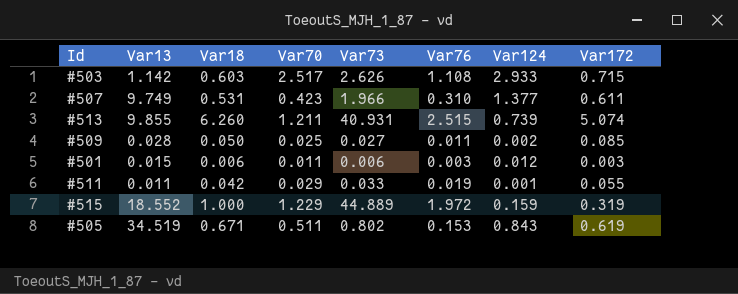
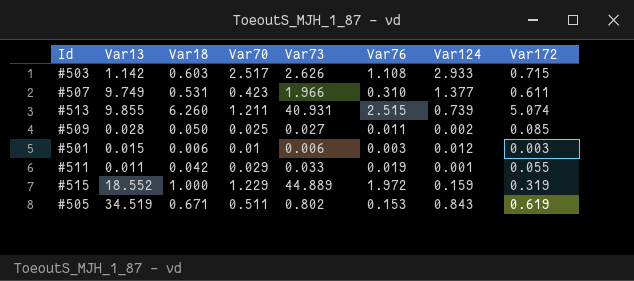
#501 | Var70: 0.011 -> 0.01

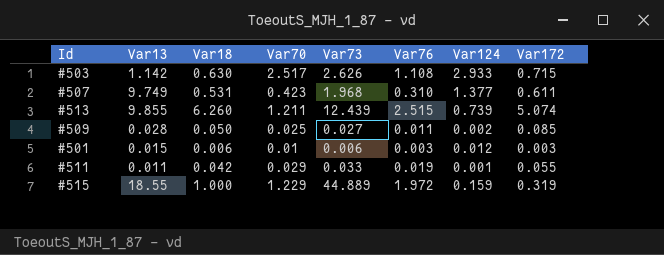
row #505: 34.519 | 0.671 | 0.511 | 0.802 | 0.153 | 0.843 | 0.619 -> none
#503 | Var18: 0.603 -> 0.630
#507 | Var73: 1.966 -> 1.968
#513 | Var73: 40.931 -> 12.439
#515 | Var13: 18.552 -> 18.55

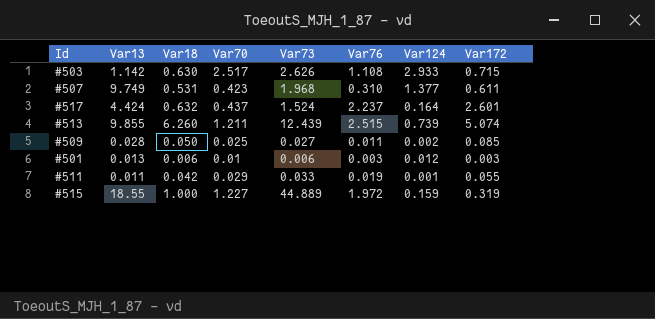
row #517: none -> 4.424 | 0.632 | 0.437 | 1.524 | 2.237 | 0.164 | 2.601
#501 | Var13: 0.015 -> 0.013
#515 | Var70: 1.229 -> 1.227

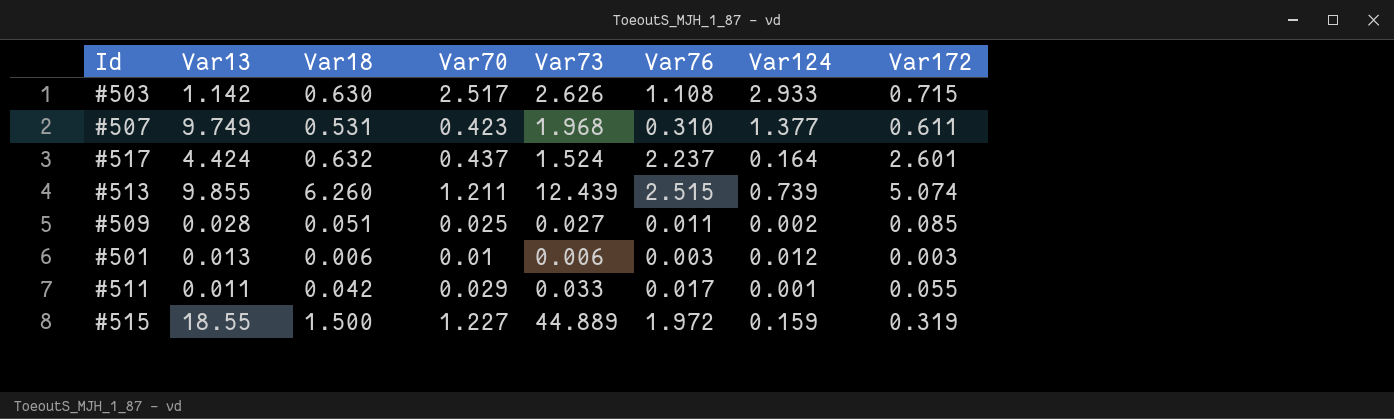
#509 | Var18: 0.050 -> 0.051
#511 | Var76: 0.019 -> 0.017
#515 | Var18: 1.000 -> 1.500

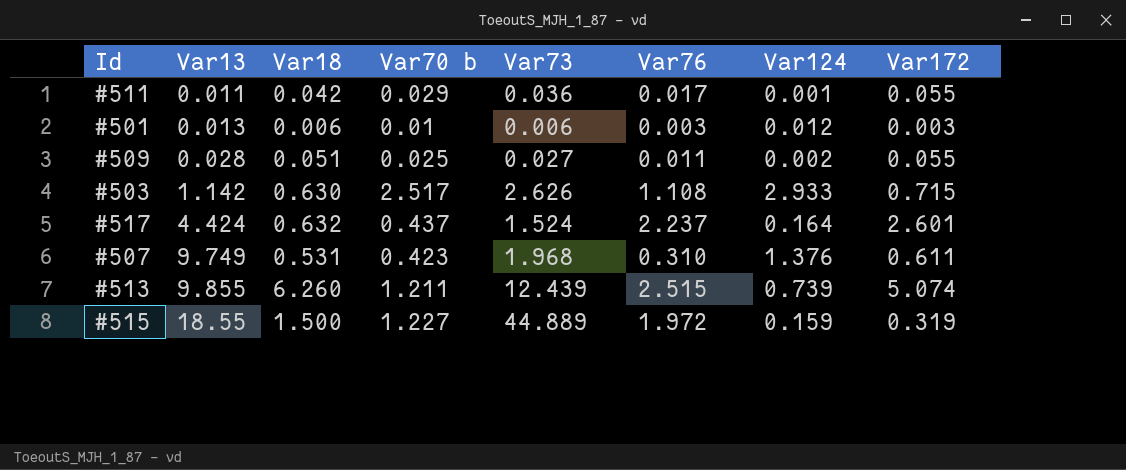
row order: none -> Var13 ascending
column name: Var70 -> Var70 b
#511 | Var73: 0.033 -> 0.036
#509 | Var172: 0.085 -> 0.055
#507 | Var124: 1.377 -> 1.376

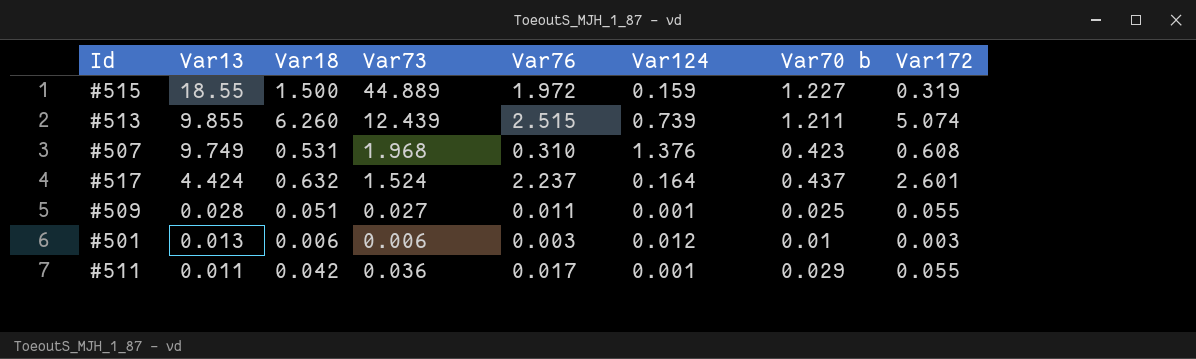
row order: Var13 ascending -> Var13 descending
column Var70 b | position: 4 -> 7
row #503: 1.142 | 0.630 | 2.517 | 2.626 | 1.108 | 2.933 | 0.715 -> none
#507 | Var172: 0.611 -> 0.608
#509 | Var124: 0.002 -> 0.001

